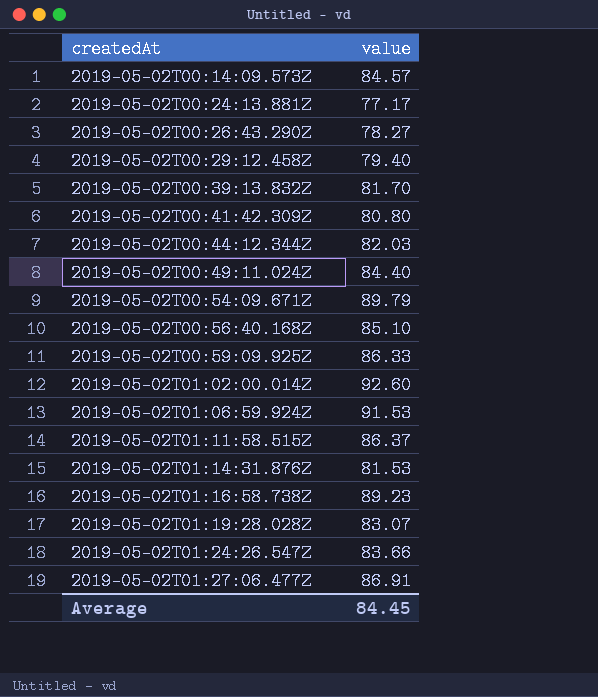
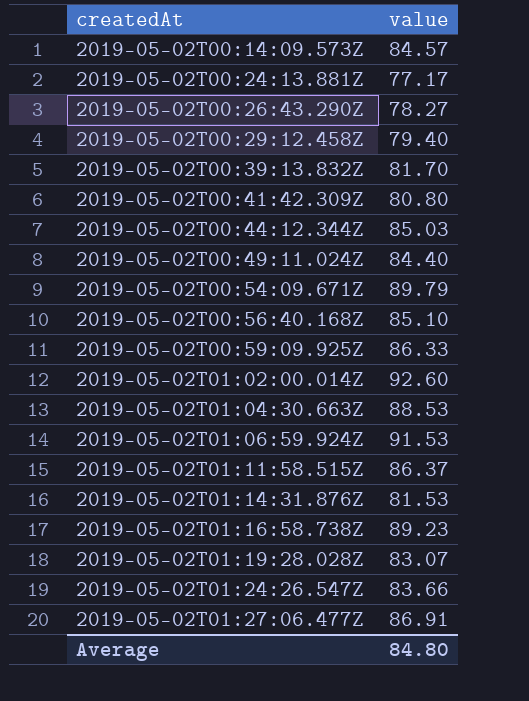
2019-05-02T00:44:12.344Z | value: 82.03 -> 85.03
row 2019-05-02T01:04:30.663Z: none -> 88.53
Average | value: 84.45 -> 84.80

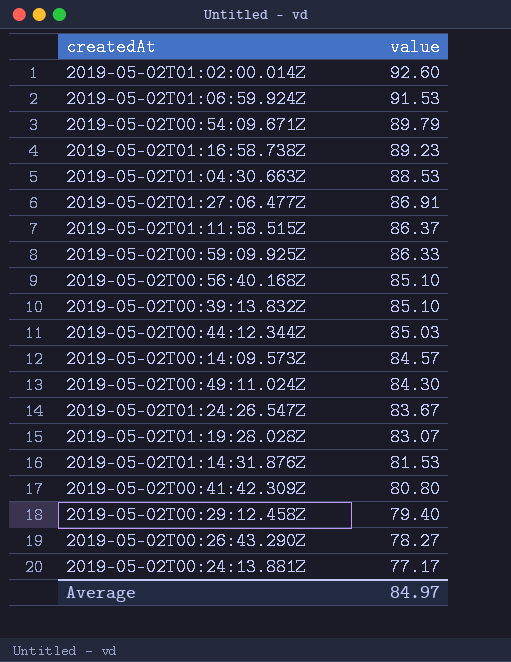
row order: createdAt ascending -> value descending
2019-05-02T00:39:13.832Z | value: 81.70 -> 85.10
2019-05-02T00:49:11.024Z | value: 84.40 -> 84.30
2019-05-02T01:24:26.547Z | value: 83.66 -> 83.67
Average | value: 84.80 -> 84.97

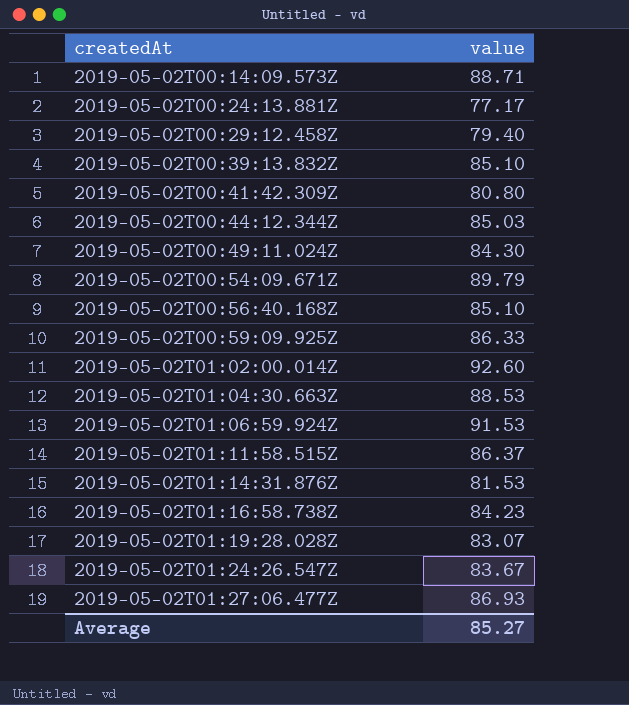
row order: value descending -> createdAt ascending
row 2019-05-02T00:26:43.290Z: 78.27 -> none
2019-05-02T00:14:09.573Z | value: 84.57 -> 88.71
2019-05-02T01:16:58.738Z | value: 89.23 -> 84.23
2019-05-02T01:27:06.477Z | value: 86.91 -> 86.93
Average | value: 84.97 -> 85.27

